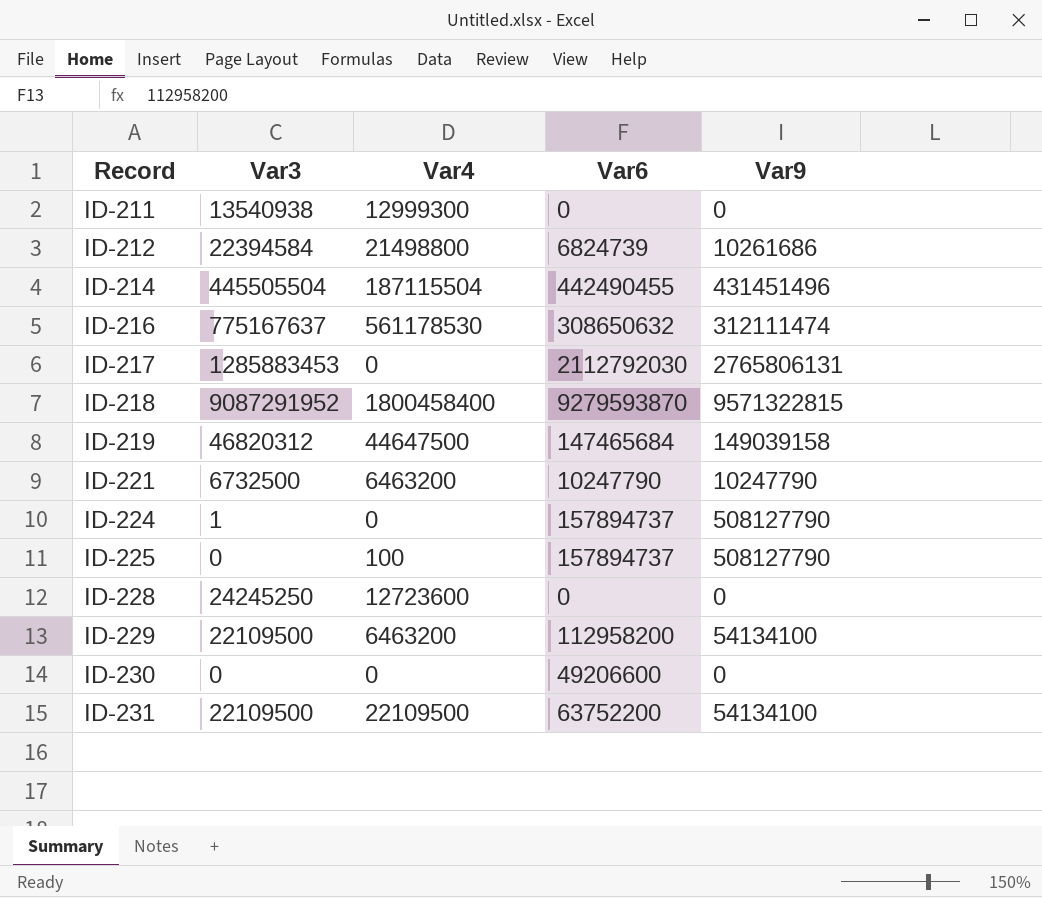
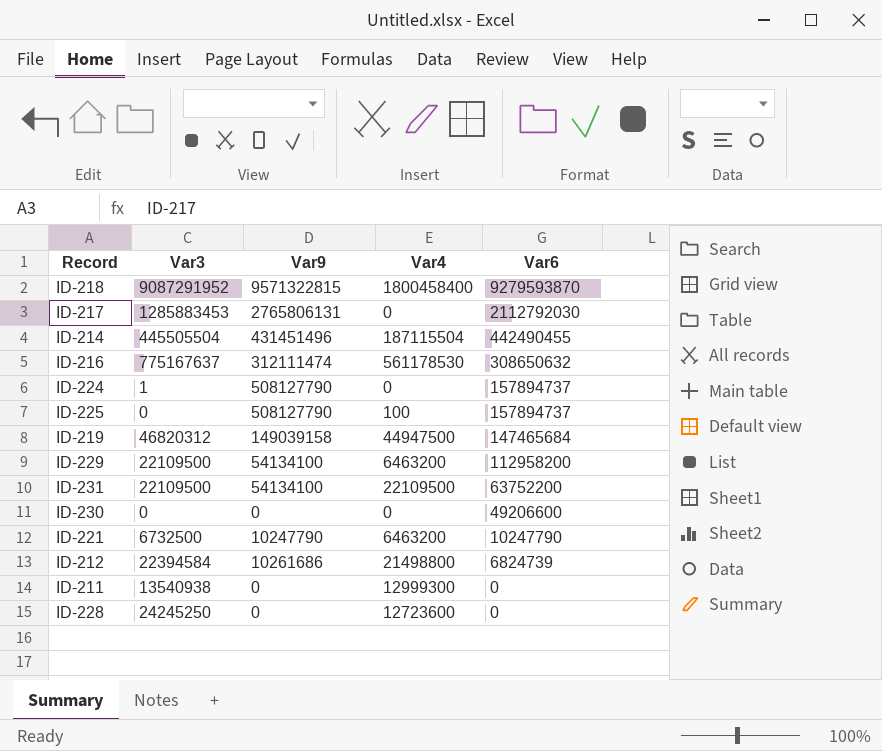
row order: Record ascending -> Var6 descending
column Var9 | position: 5 -> 3
ID-219 | Var4: 44647500 -> 44947500

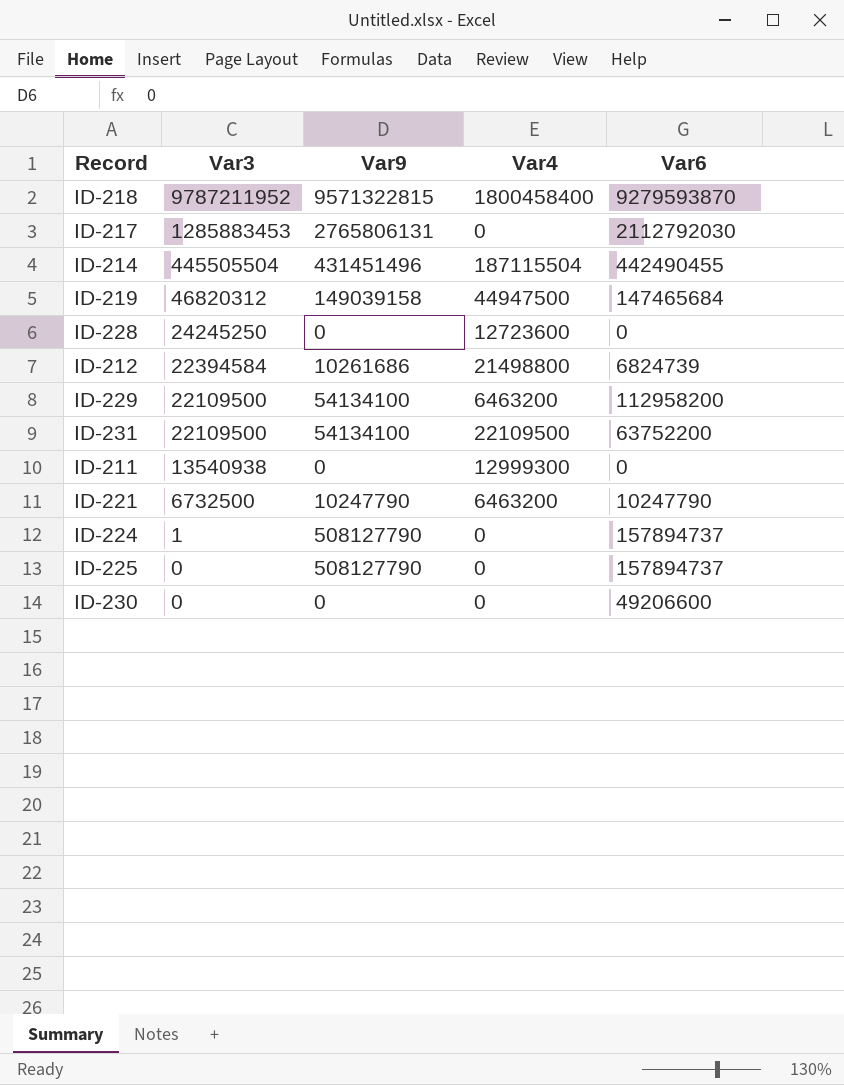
row order: Var6 descending -> Var3 descending
row ID-216: 775167637 | 312111474 | 561178530 | 308650632 -> none
ID-218 | Var3: 9087291952 -> 9787211952
ID-225 | Var4: 100 -> 0

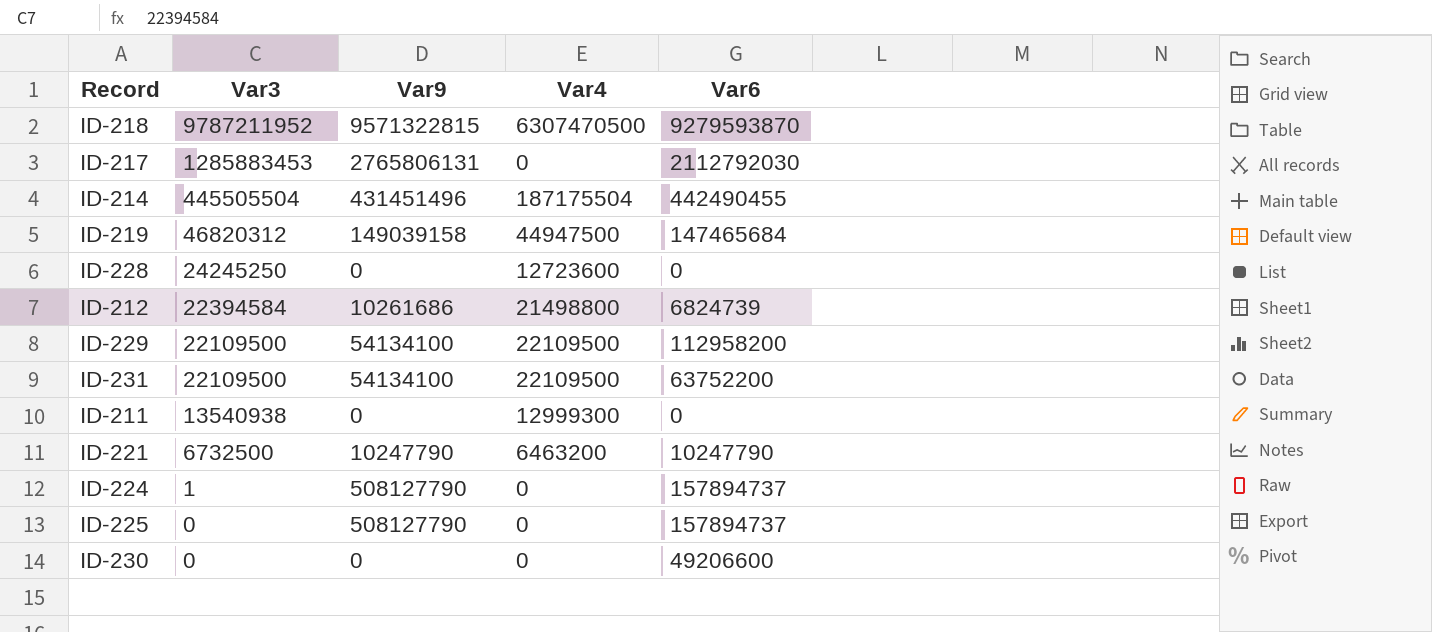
ID-218 | Var4: 1800458400 -> 6307470500
ID-214 | Var4: 187115504 -> 187175504
ID-229 | Var4: 6463200 -> 22109500

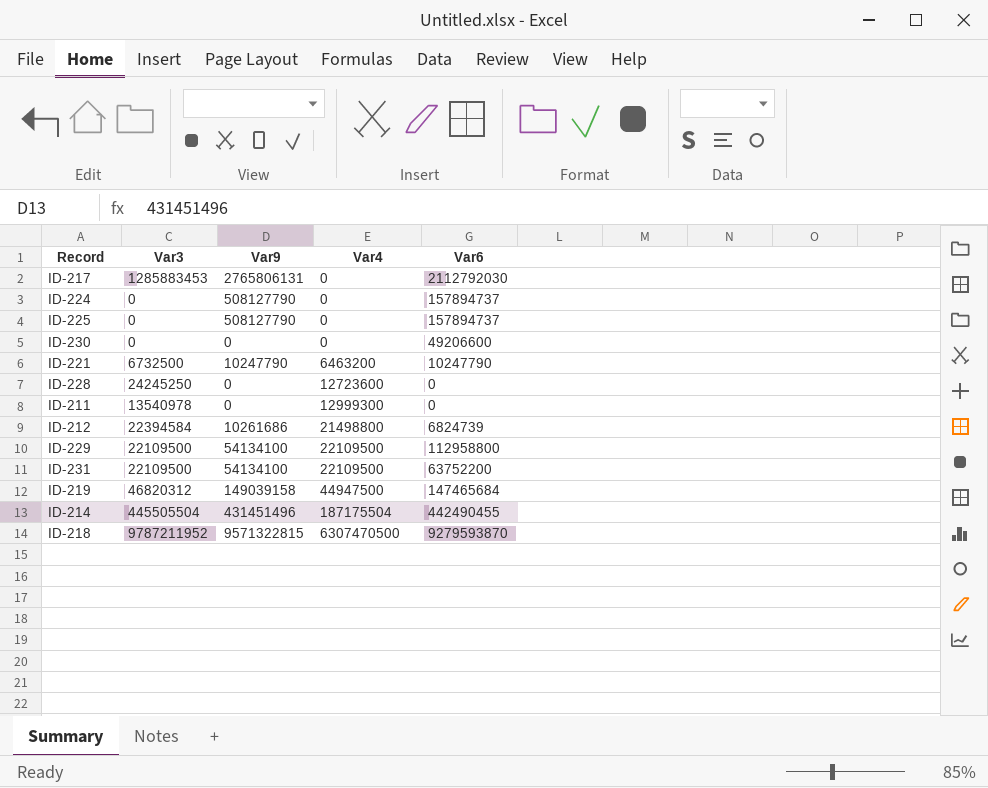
row order: Var3 descending -> Var4 ascending
ID-224 | Var3: 1 -> 0
ID-211 | Var3: 13540938 -> 13540978
ID-229 | Var6: 112958200 -> 112958800

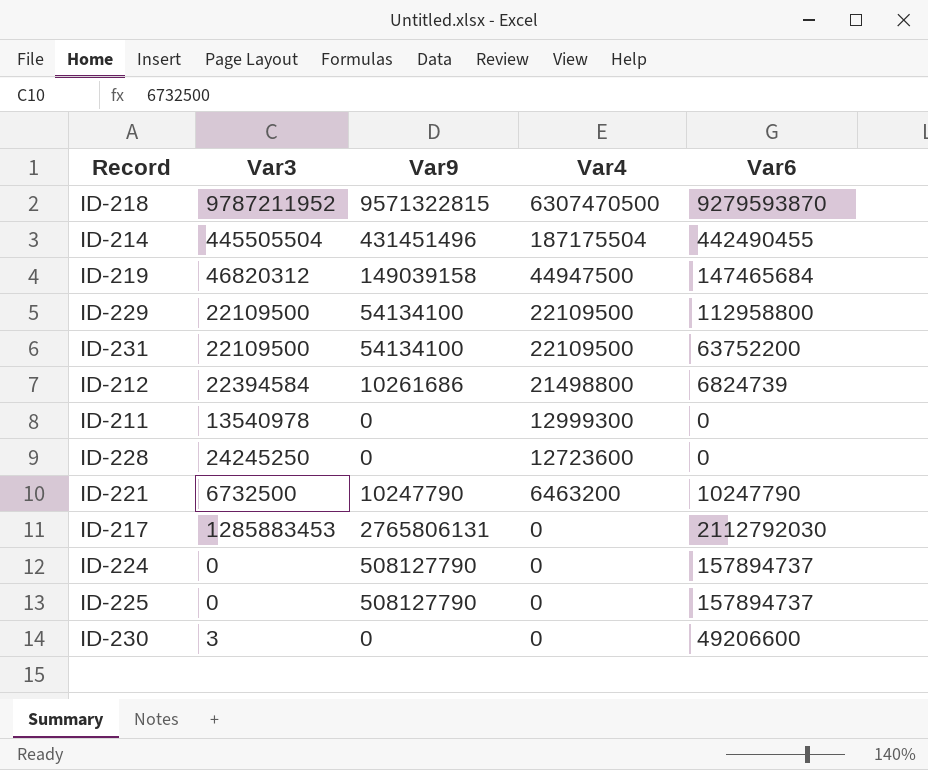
row order: Var4 ascending -> Var4 descending
ID-230 | Var3: 0 -> 3

